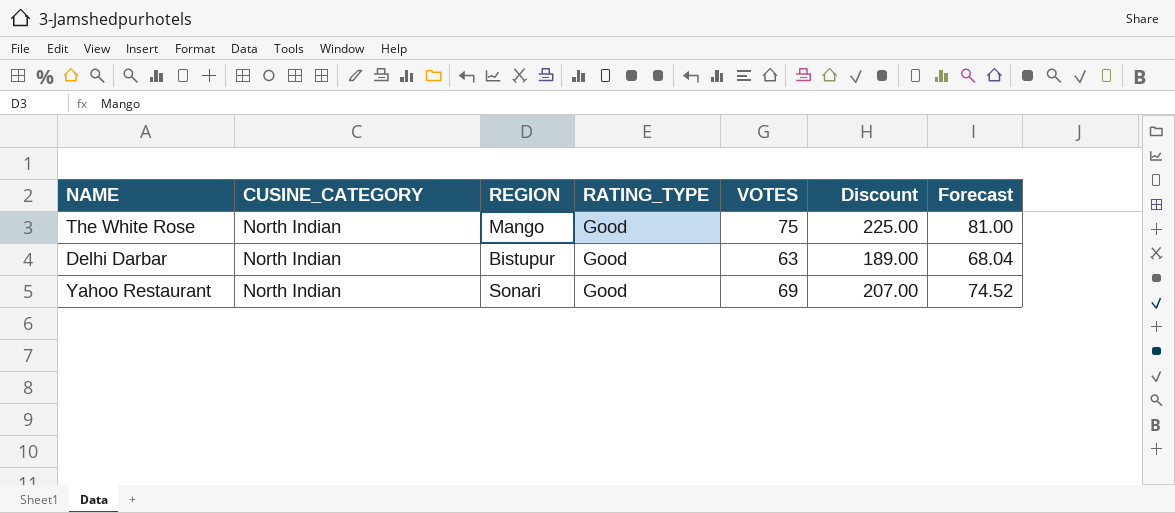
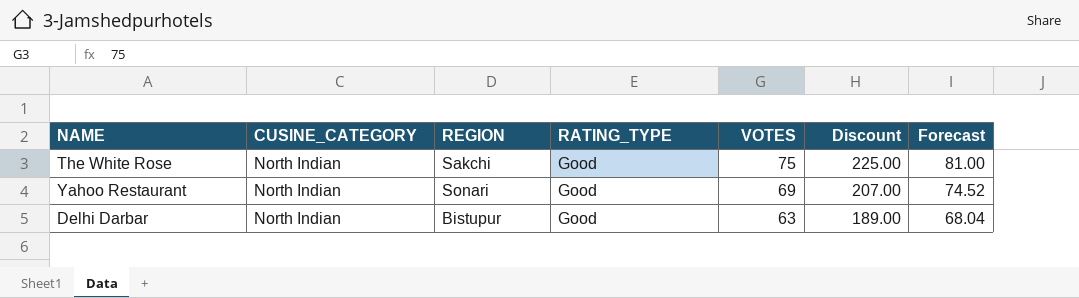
row order: none -> VOTES descending
The White Rose | REGION: Mango -> Sakchi

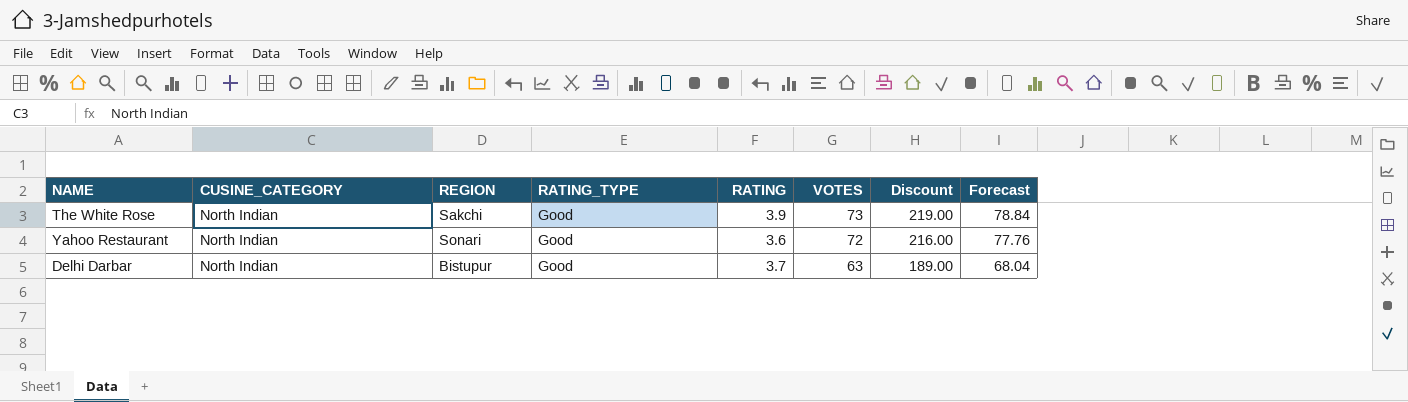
column RATING | position: none -> 5
The White Rose | VOTES: 75 -> 73
The White Rose | Discount: 225.00 -> 219.00
The White Rose | Forecast: 81.00 -> 78.84
Yahoo Restaurant | VOTES: 69 -> 72
Yahoo Restaurant | Discount: 207.00 -> 216.00
Yahoo Restaurant | Forecast: 74.52 -> 77.76

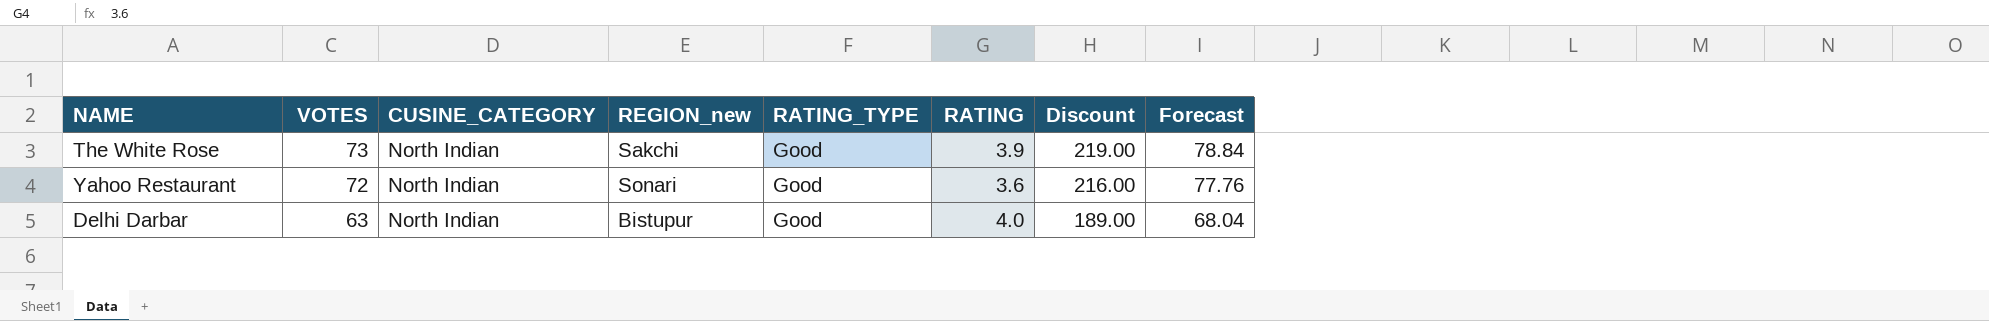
column VOTES | position: 6 -> 2
column name: REGION -> REGION_new
Delhi Darbar | RATING: 3.7 -> 4.0

